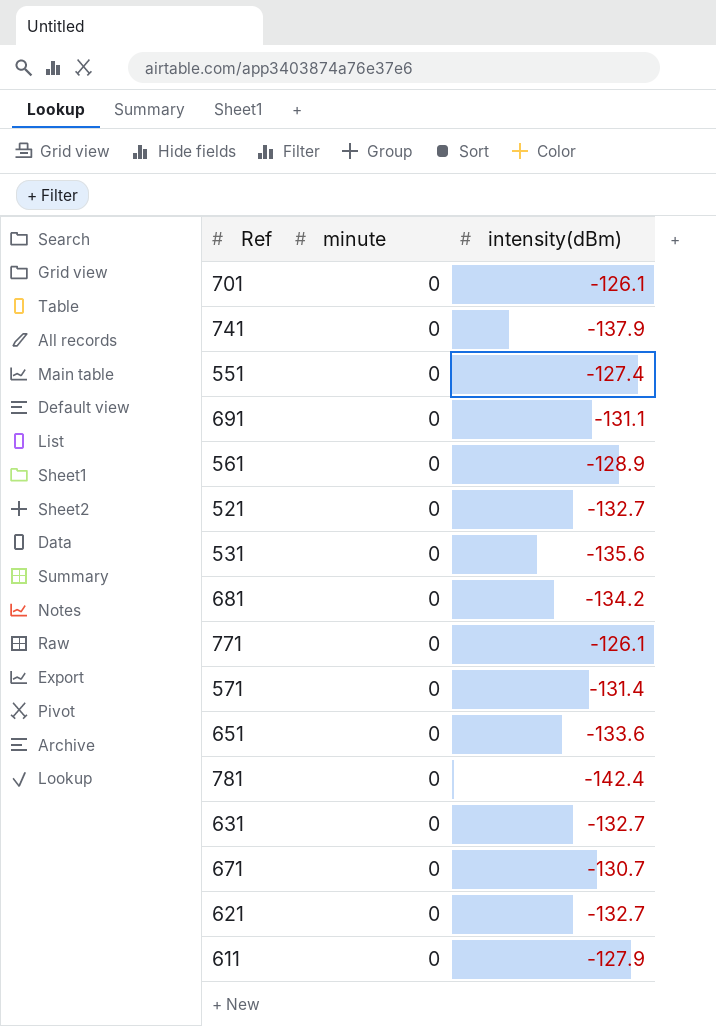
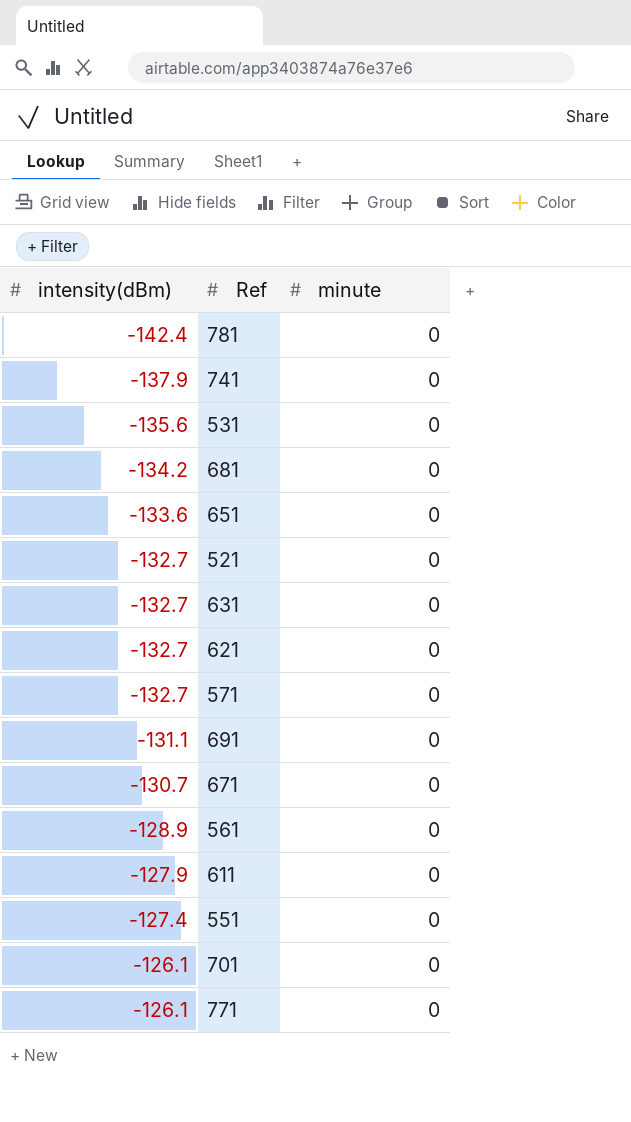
row order: none -> intensity(dBm) ascending
column intensity(dBm) | position: 3 -> 1
571 | intensity(dBm): -131.4 -> -132.7

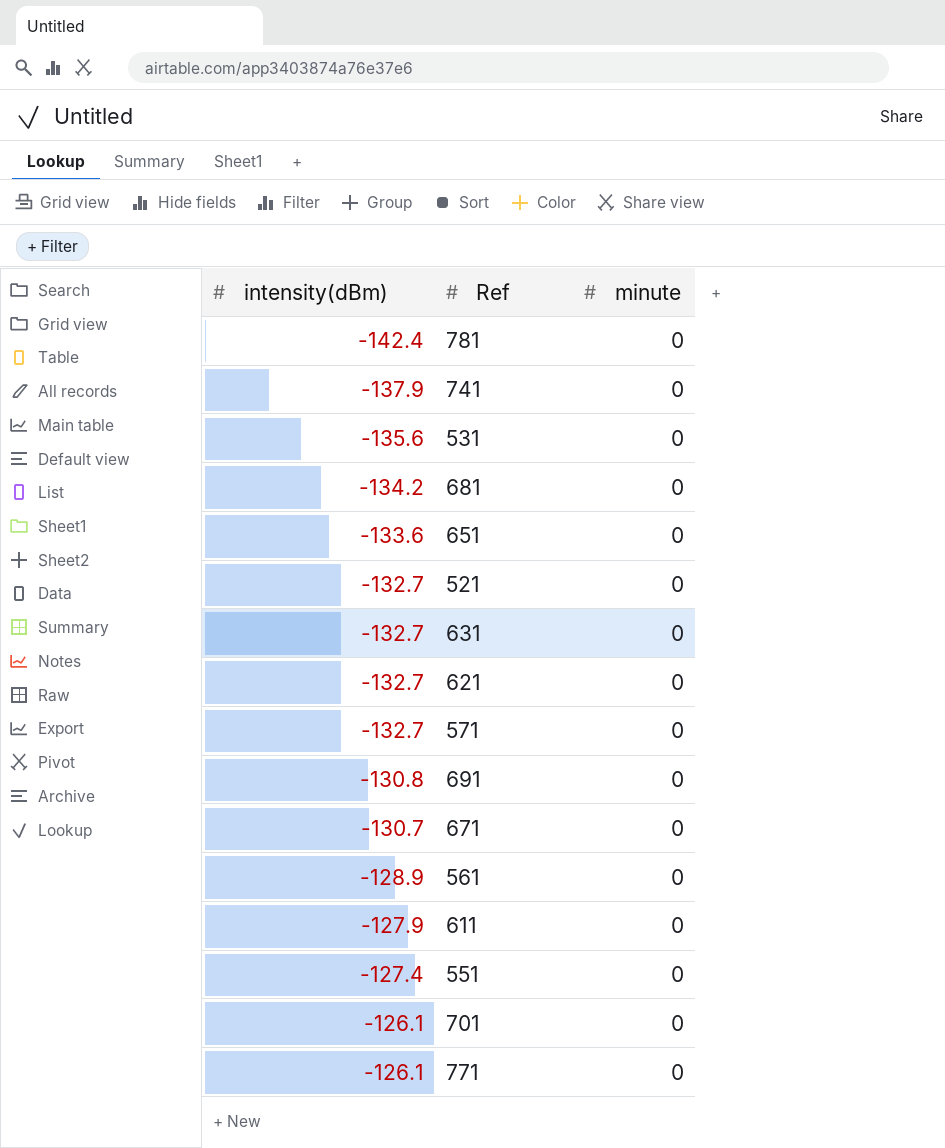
691 | intensity(dBm): -131.1 -> -130.8

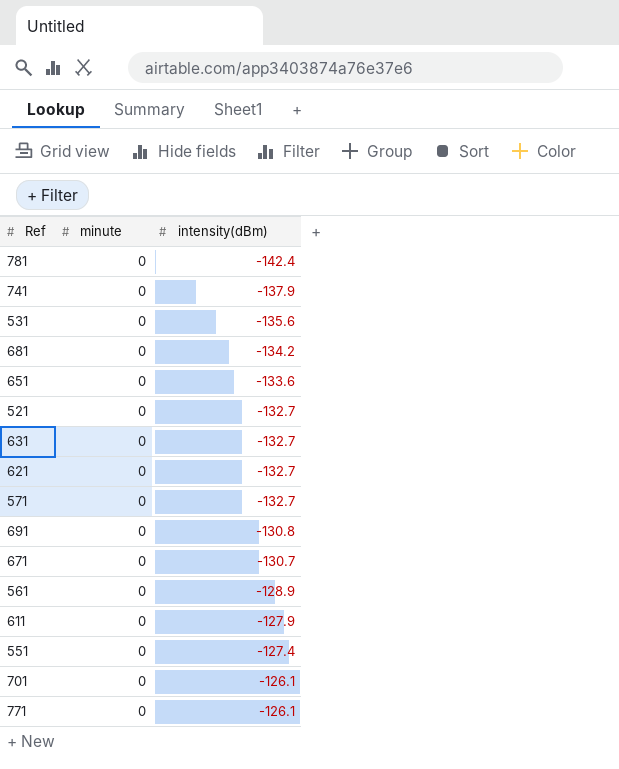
column intensity(dBm) | position: 1 -> 3

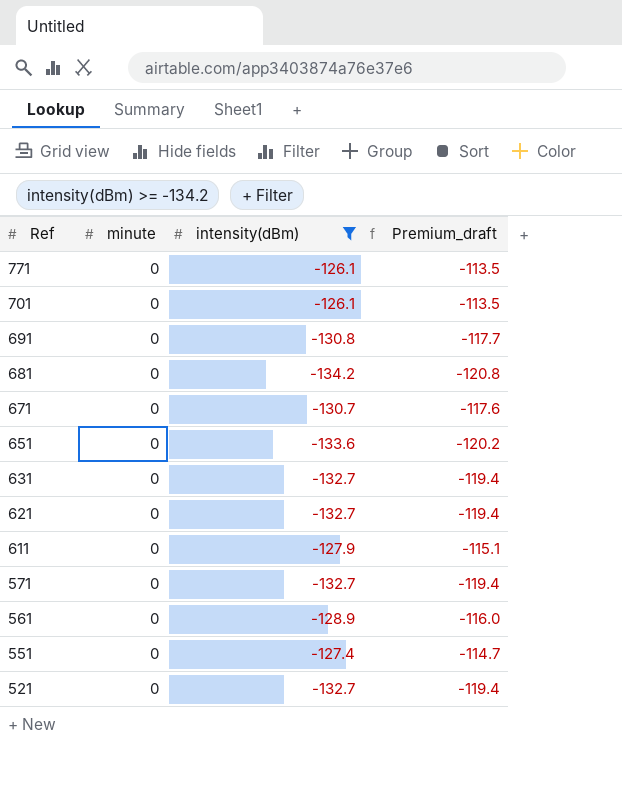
filter: none -> intensity(dBm) >= -134.2
row order: intensity(dBm) ascending -> Ref descending
column Premium_draft | formula: none -> [intensity(dBm)] * 0.9

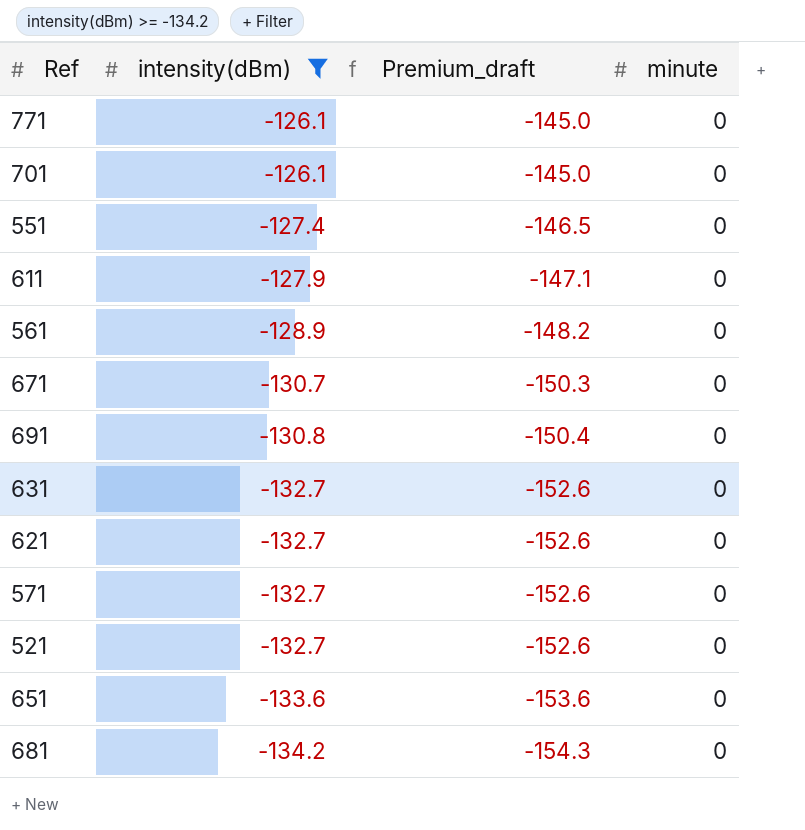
row order: Ref descending -> intensity(dBm) descending
column Premium_draft | formula: [intensity(dBm)] * 0.9 -> [intensity(dBm)] * 1.15
column minute | position: 2 -> 4

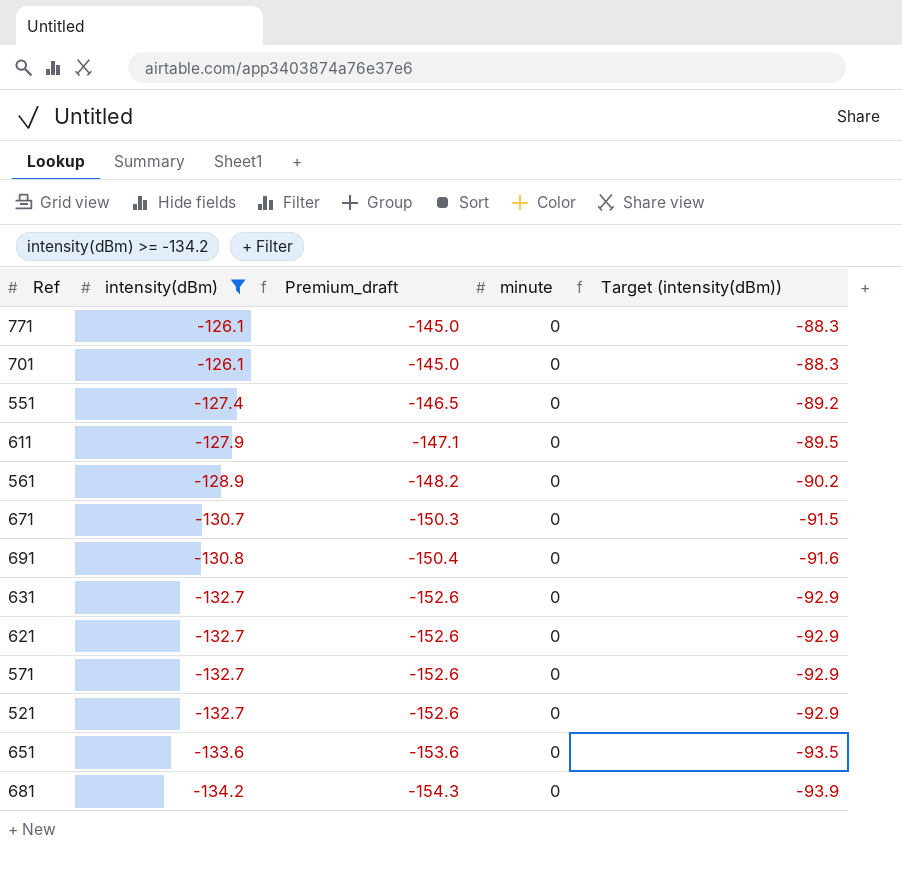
column Target (intensity(dBm)) | formula: none -> [intensity(dBm)] * 0.7

